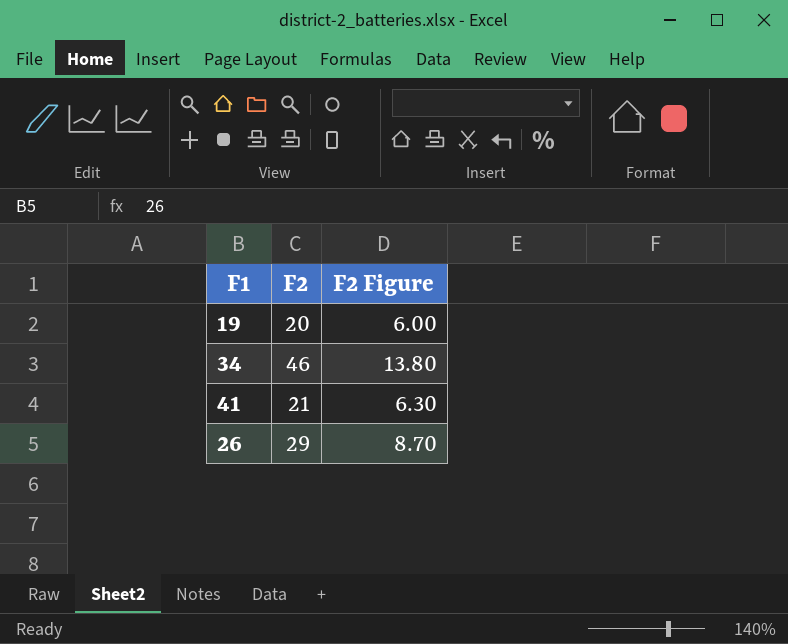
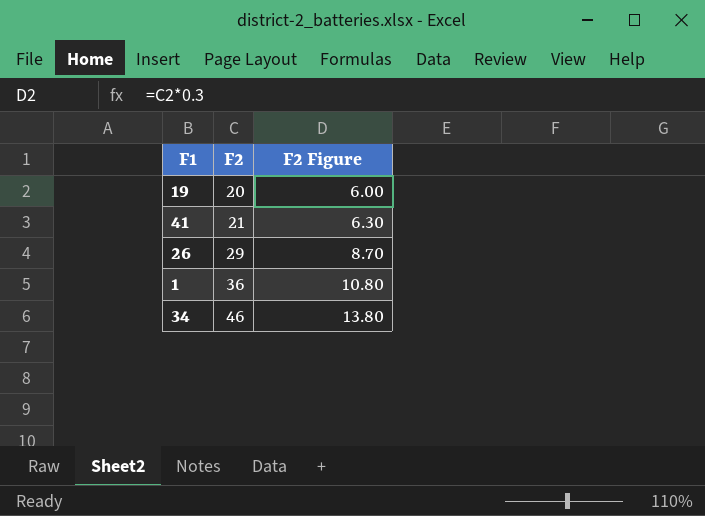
row order: none -> F2 ascending
row 1: none -> 36 | 10.80

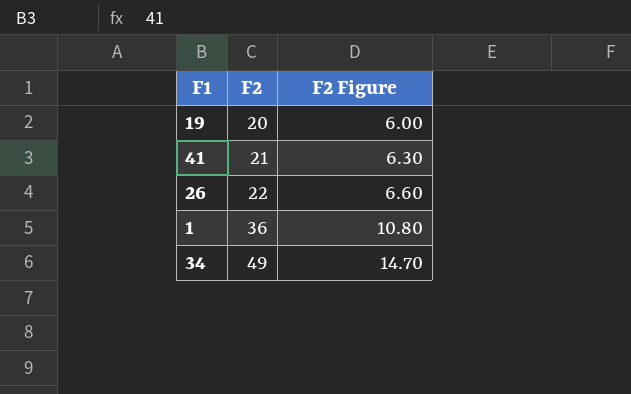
26 | F2: 29 -> 22
26 | F2 Figure: 8.70 -> 6.60
34 | F2: 46 -> 49
34 | F2 Figure: 13.80 -> 14.70

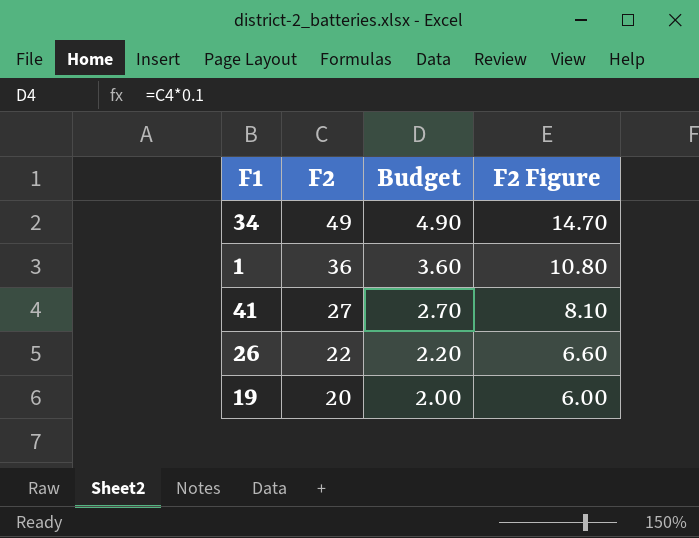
row order: F2 ascending -> F2 descending
column Budget | formula: none -> [F2] * 0.1
41 | F2: 21 -> 27
41 | F2 Figure: 6.30 -> 8.10

